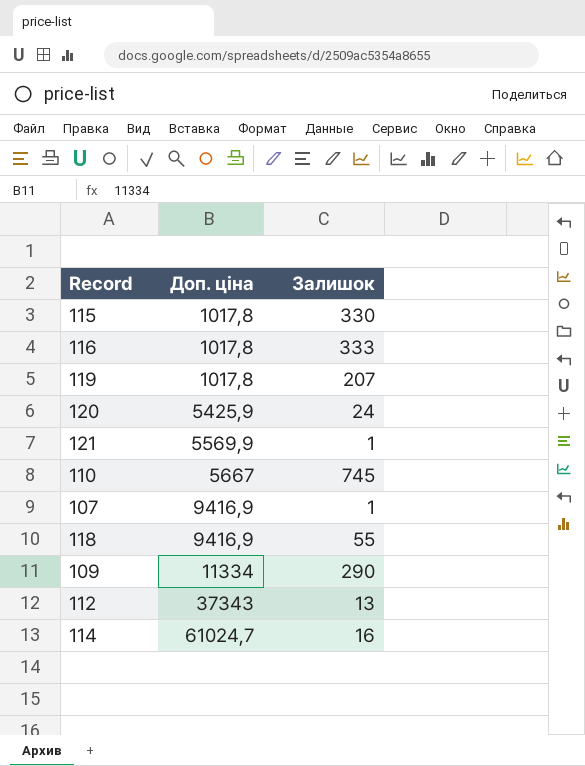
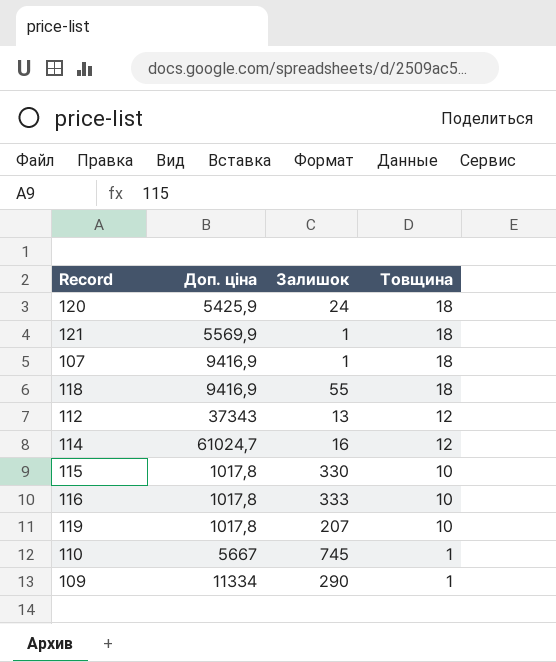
row order: Доп. ціна ascending -> Товщина descending
column Товщина | position: none -> 4

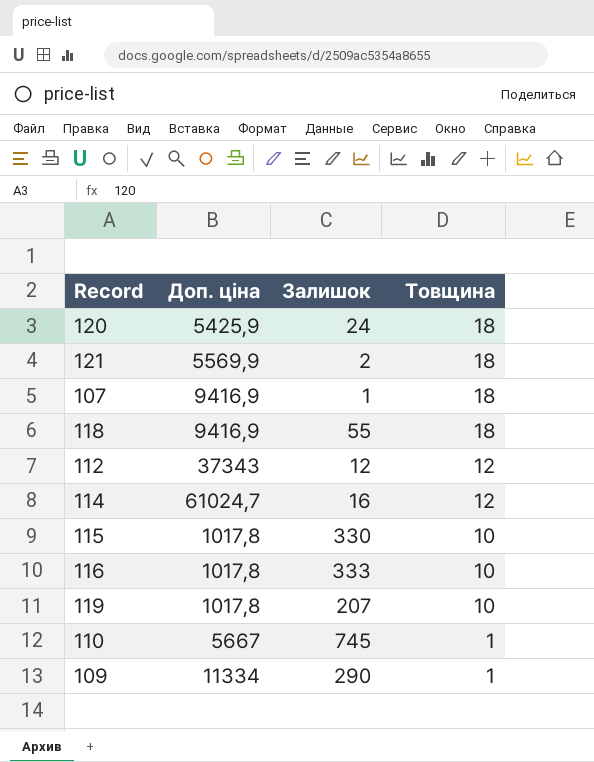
121 | Залишок: 1 -> 2
112 | Залишок: 13 -> 12

